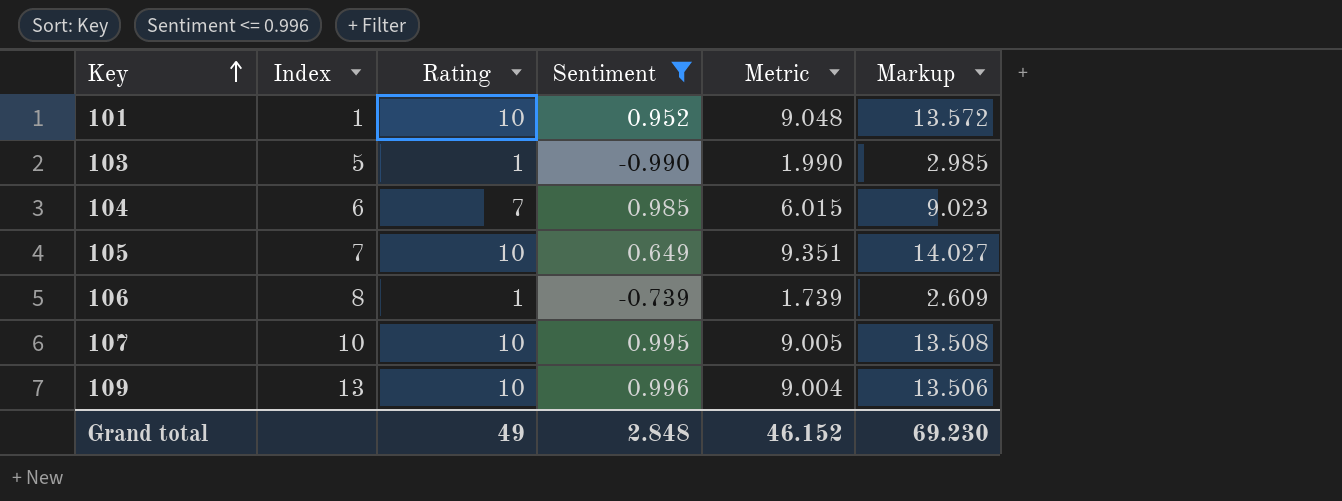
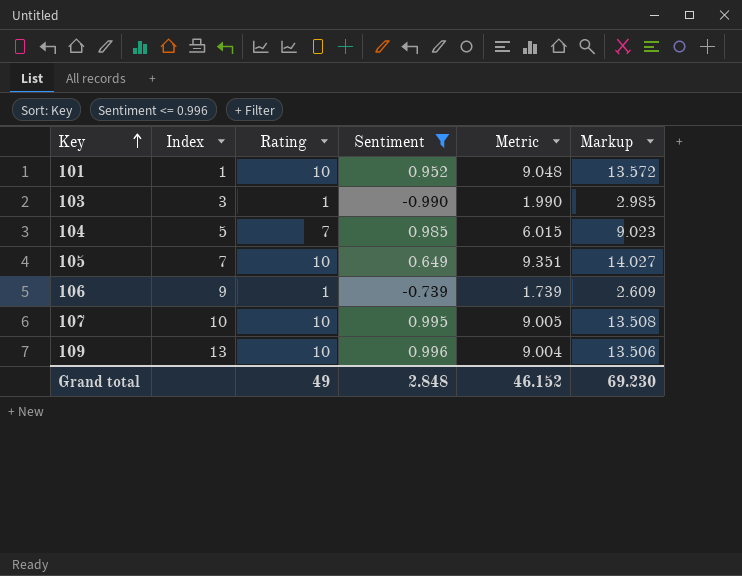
103 | Index: 5 -> 3
104 | Index: 6 -> 5
106 | Index: 8 -> 9

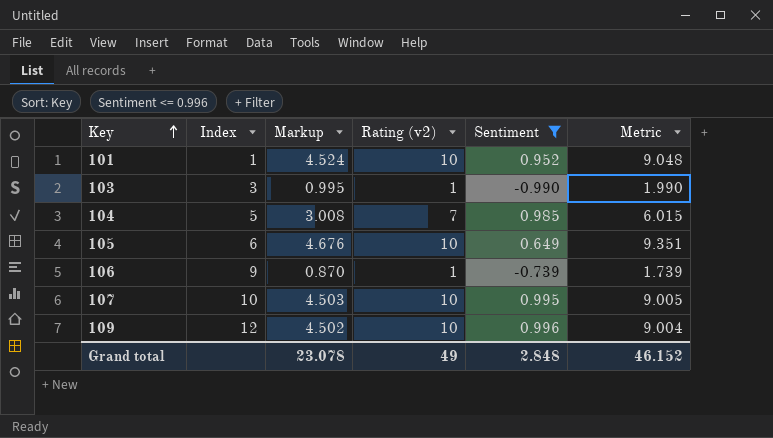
column Markup | formula: [Metric] * 1.5 -> [Metric] * 0.5
column Markup | position: 6 -> 3
column name: Rating -> Rating (v2)
105 | Index: 7 -> 6
109 | Index: 13 -> 12
Grand total | Markup: 69.230 -> 23.078

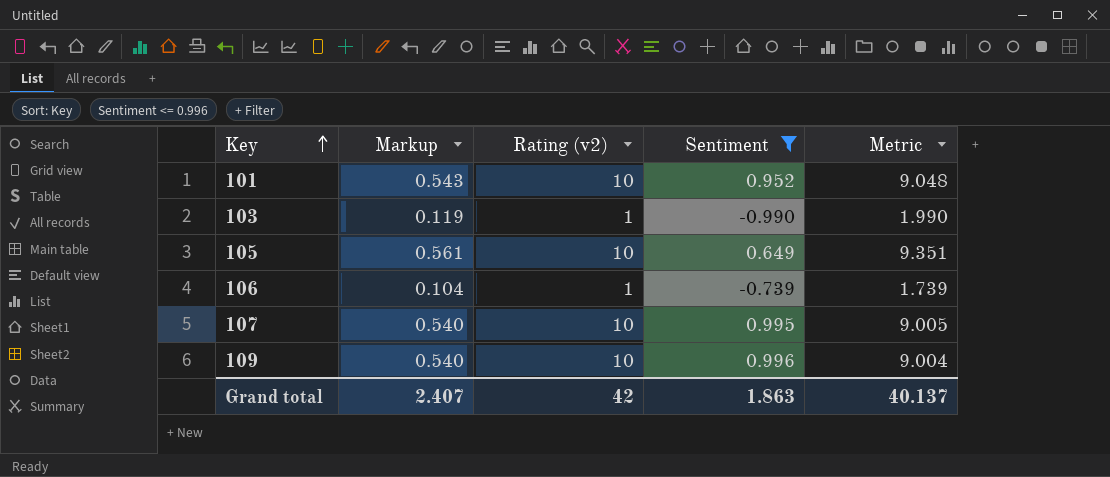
column Index | position: 2 -> none
column Markup | formula: [Metric] * 0.5 -> [Metric] * 0.06
row 104: 5 | 3.008 | 7 | 0.985 | 6.015 -> none
Grand total | Markup: 23.078 -> 2.407
Grand total | Rating (v2): 49 -> 42
Grand total | Sentiment: 2.848 -> 1.863
Grand total | Metric: 46.152 -> 40.137

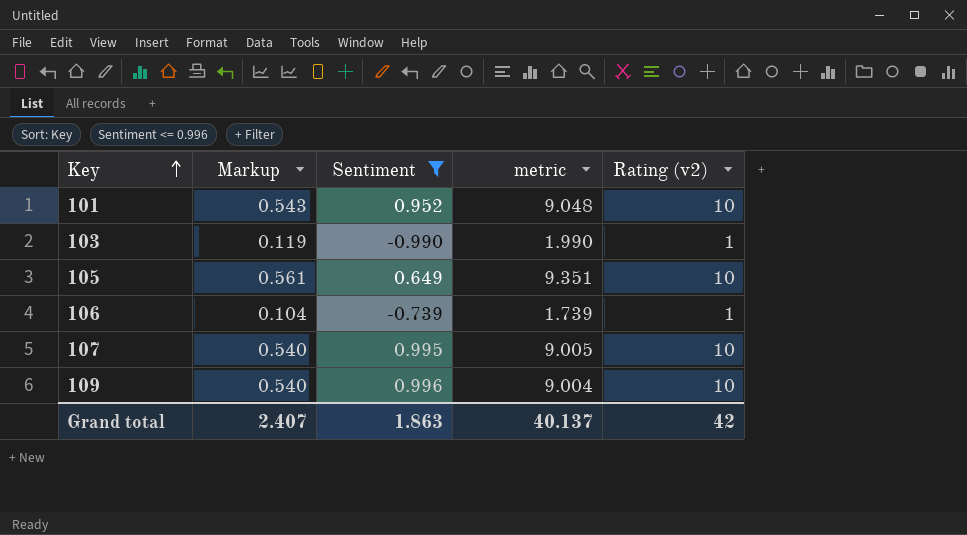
column name: Metric -> metric
column Rating (v2) | position: 3 -> 5

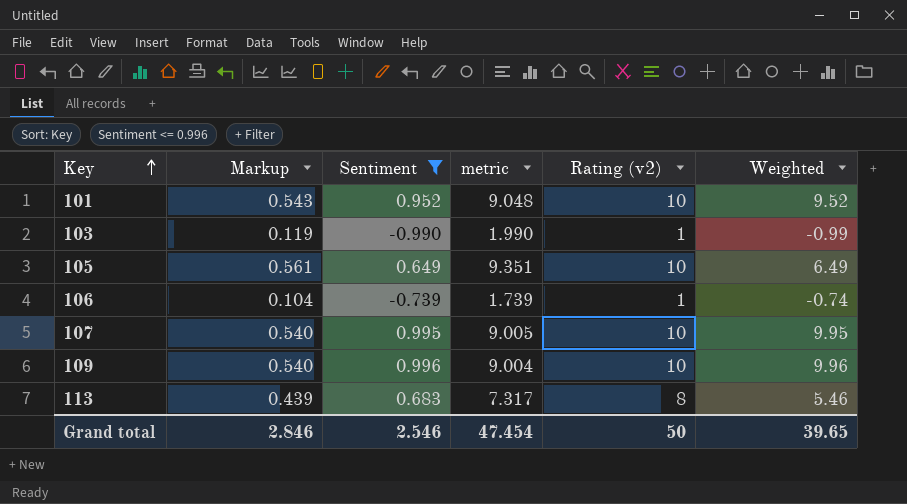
column Weighted | formula: none -> [Sentiment] * [Rating (v2)]
row 113: none -> 0.439 | 0.683 | 7.317 | 8 | 5.46
Grand total | Markup: 2.407 -> 2.846
Grand total | Sentiment: 1.863 -> 2.546
Grand total | metric: 40.137 -> 47.454
Grand total | Rating (v2): 42 -> 50

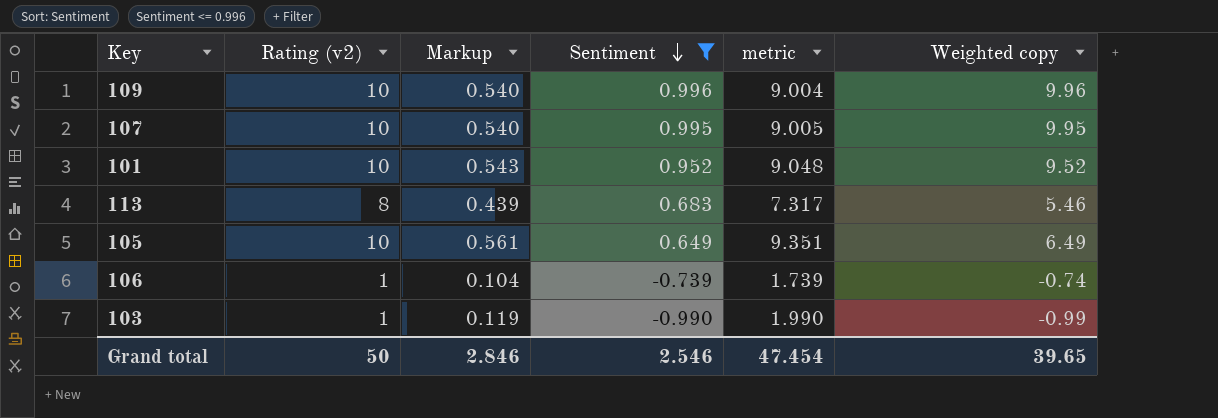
row order: Key ascending -> Sentiment descending
column Rating (v2) | position: 5 -> 2
column name: Weighted -> Weighted copy

